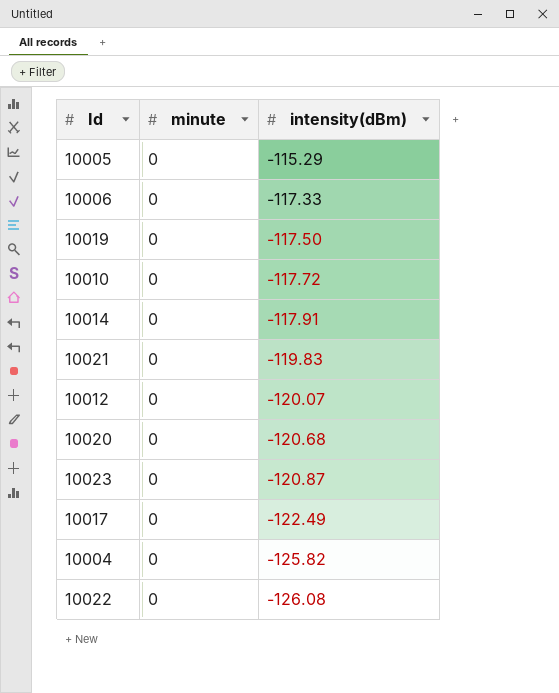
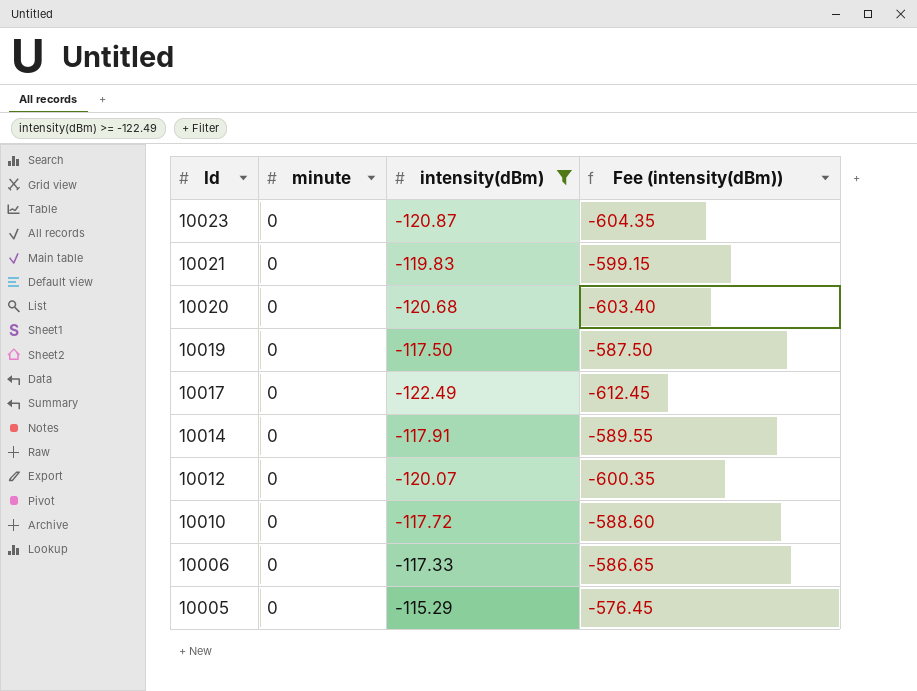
filter: none -> intensity(dBm) >= -122.49
row order: intensity(dBm) descending -> Id descending
column Fee (intensity(dBm)) | formula: none -> [intensity(dBm)] * 5

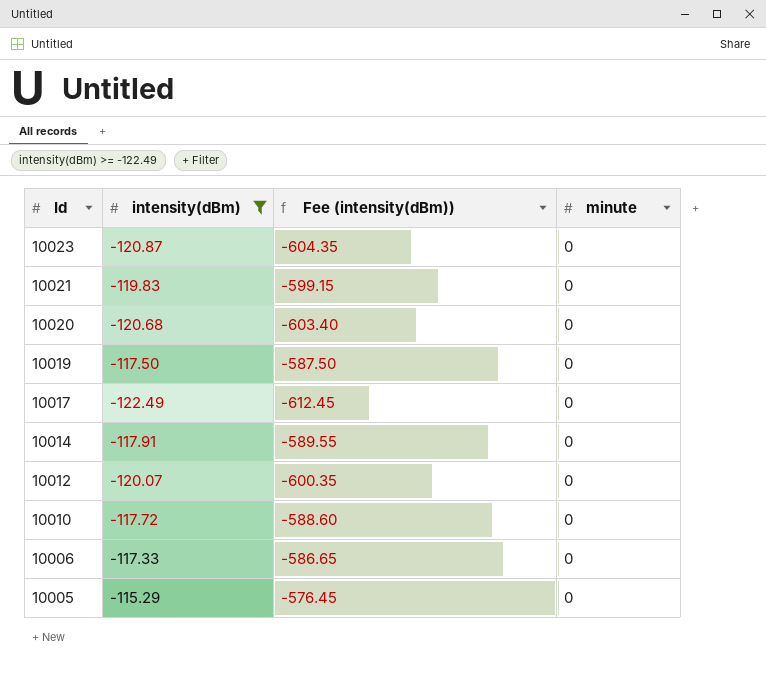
column minute | position: 2 -> 4

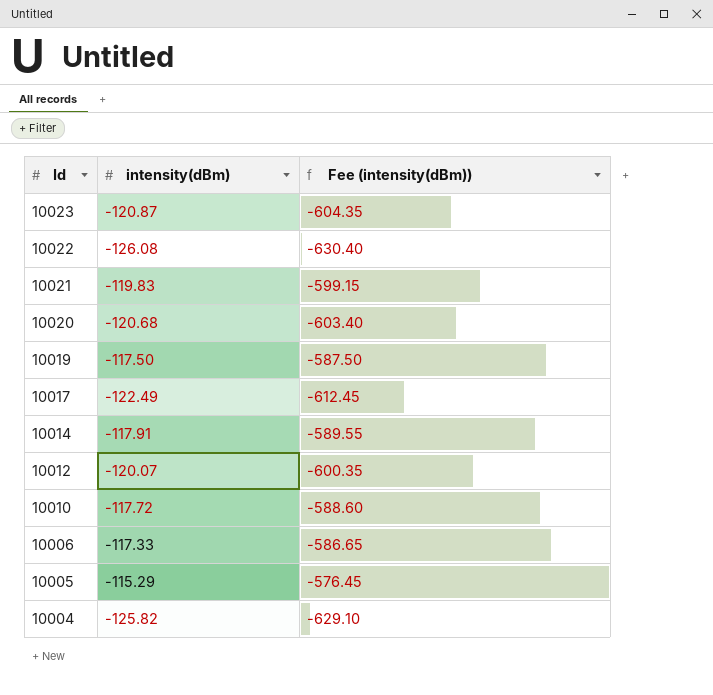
filter: intensity(dBm) >= -122.49 -> none
column minute | position: 4 -> none

